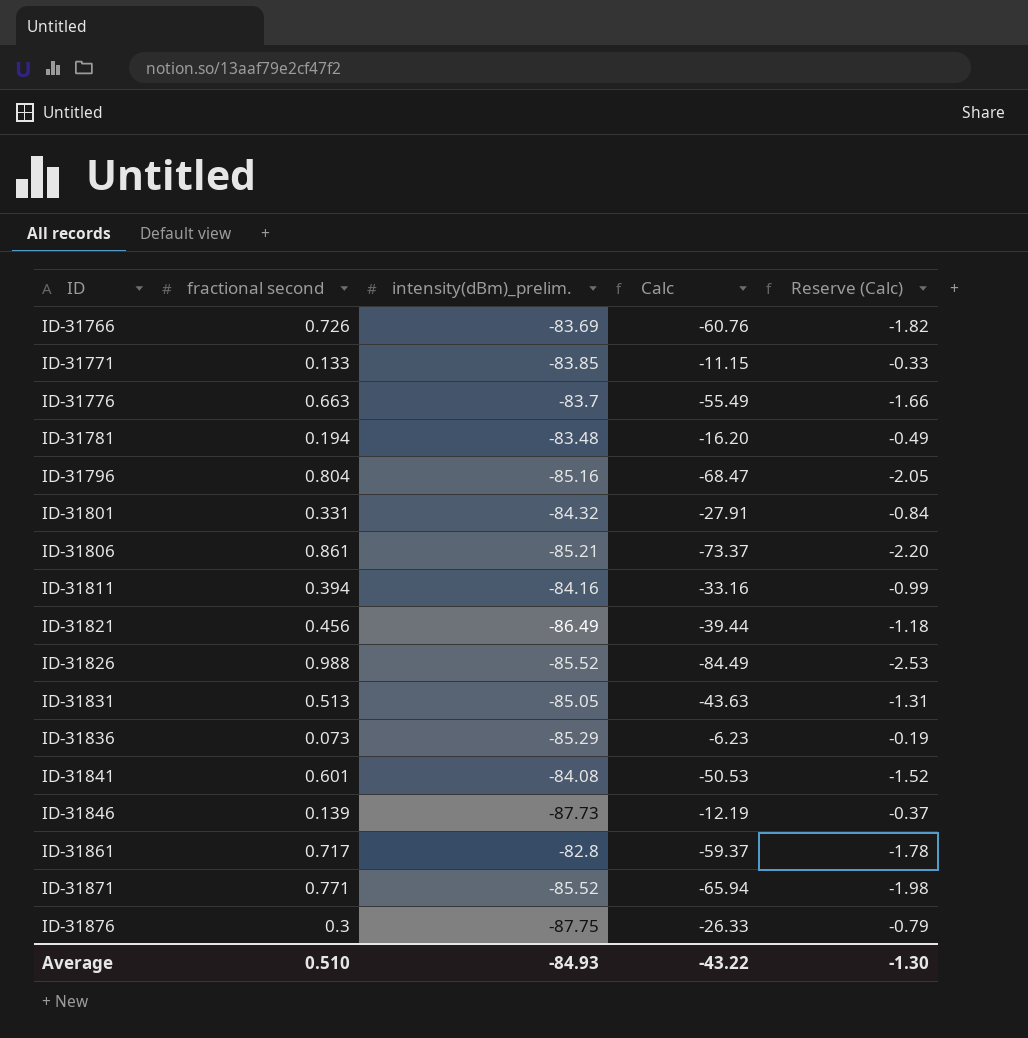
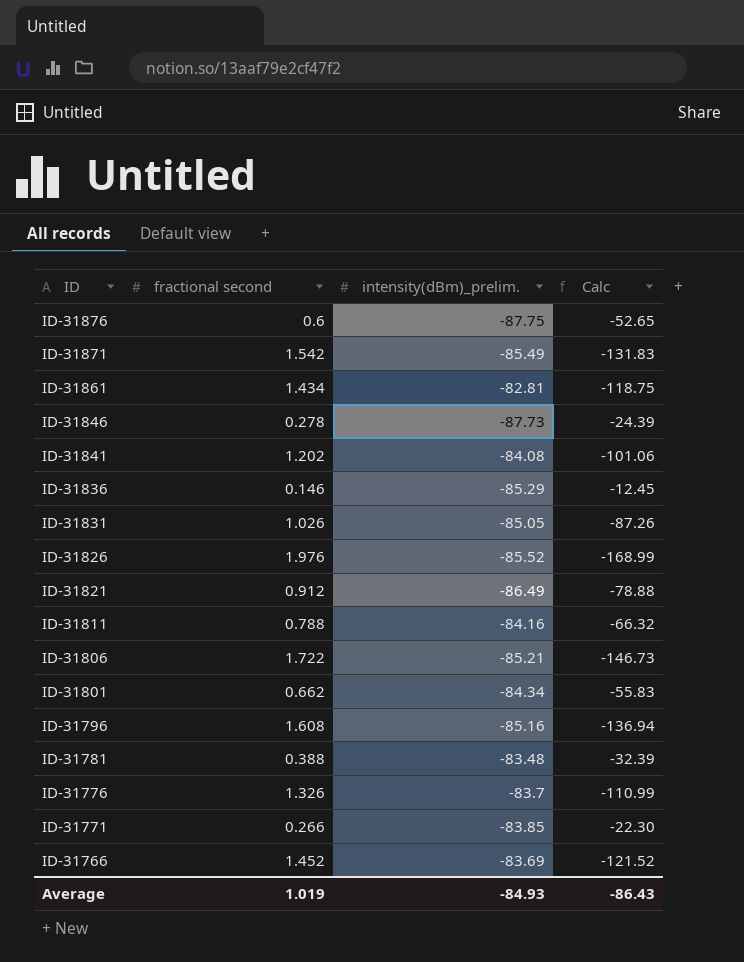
row order: ID ascending -> ID descending
column Reserve (Calc) | formula: [Calc] * 0.03 -> none
ID-31876 | fractional second: 0.3 -> 0.6
ID-31876 | Calc: -26.33 -> -52.65
ID-31871 | fractional second: 0.771 -> 1.542
ID-31871 | intensity(dBm)_prelim.: -85.52 -> -85.49
ID-31871 | Calc: -65.94 -> -131.83
ID-31861 | fractional second: 0.717 -> 1.434
ID-31861 | intensity(dBm)_prelim.: -82.8 -> -82.81
ID-31861 | Calc: -59.37 -> -118.75
ID-31846 | fractional second: 0.139 -> 0.278
ID-31846 | Calc: -12.19 -> -24.39
ID-31841 | fractional second: 0.601 -> 1.202
ID-31841 | Calc: -50.53 -> -101.06
ID-31836 | fractional second: 0.073 -> 0.146
ID-31836 | Calc: -6.23 -> -12.45
ID-31831 | fractional second: 0.513 -> 1.026
ID-31831 | Calc: -43.63 -> -87.26
ID-31826 | fractional second: 0.988 -> 1.976
ID-31826 | Calc: -84.49 -> -168.99
ID-31821 | fractional second: 0.456 -> 0.912
ID-31821 | Calc: -39.44 -> -78.88
ID-31811 | fractional second: 0.394 -> 0.788
ID-31811 | Calc: -33.16 -> -66.32
ID-31806 | fractional second: 0.861 -> 1.722
ID-31806 | Calc: -73.37 -> -146.73
ID-31801 | fractional second: 0.331 -> 0.662
ID-31801 | intensity(dBm)_prelim.: -84.32 -> -84.34
ID-31801 | Calc: -27.91 -> -55.83
ID-31796 | fractional second: 0.804 -> 1.608
ID-31796 | Calc: -68.47 -> -136.94
ID-31781 | fractional second: 0.194 -> 0.388
ID-31781 | Calc: -16.20 -> -32.39
ID-31776 | fractional second: 0.663 -> 1.326
ID-31776 | Calc: -55.49 -> -110.99
ID-31771 | fractional second: 0.133 -> 0.266
ID-31771 | Calc: -11.15 -> -22.30
ID-31766 | fractional second: 0.726 -> 1.452
ID-31766 | Calc: -60.76 -> -121.52
Average | fractional second: 0.510 -> 1.019
Average | Calc: -43.22 -> -86.43

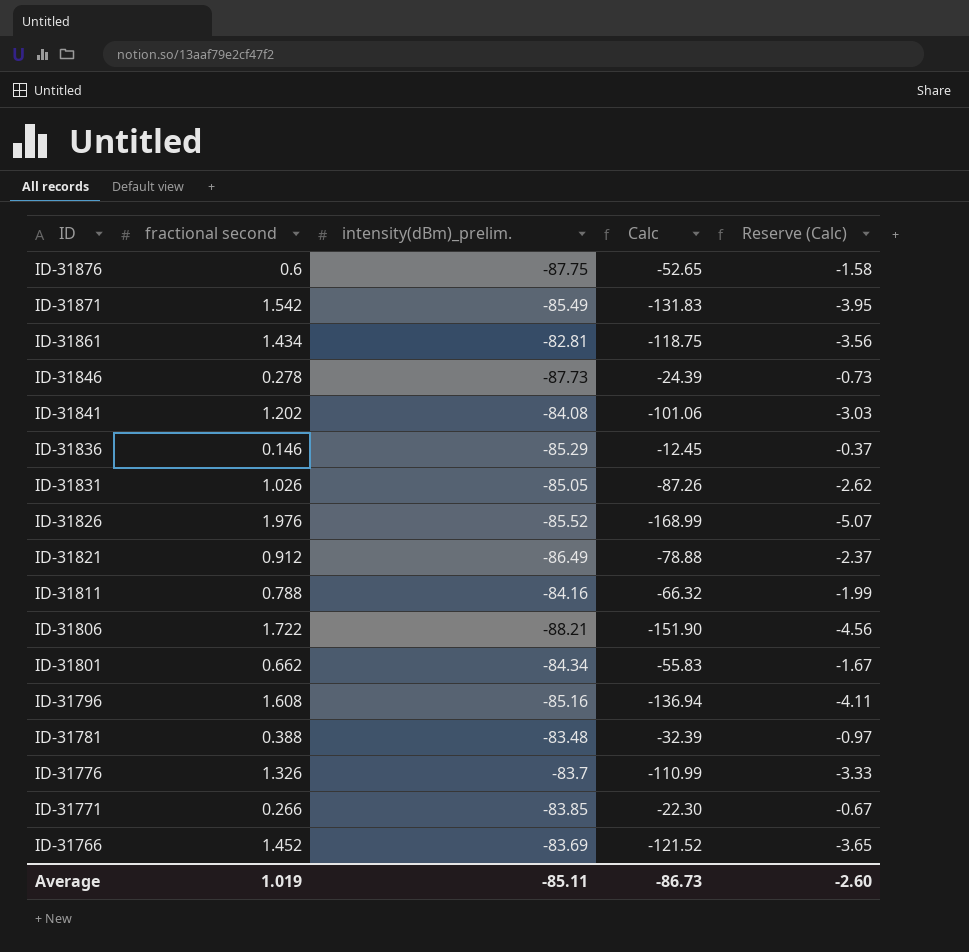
column Reserve (Calc) | formula: none -> [Calc] * 0.03
ID-31806 | intensity(dBm)_prelim.: -85.21 -> -88.21
ID-31806 | Calc: -146.73 -> -151.90
Average | intensity(dBm)_prelim.: -84.93 -> -85.11
Average | Calc: -86.43 -> -86.73

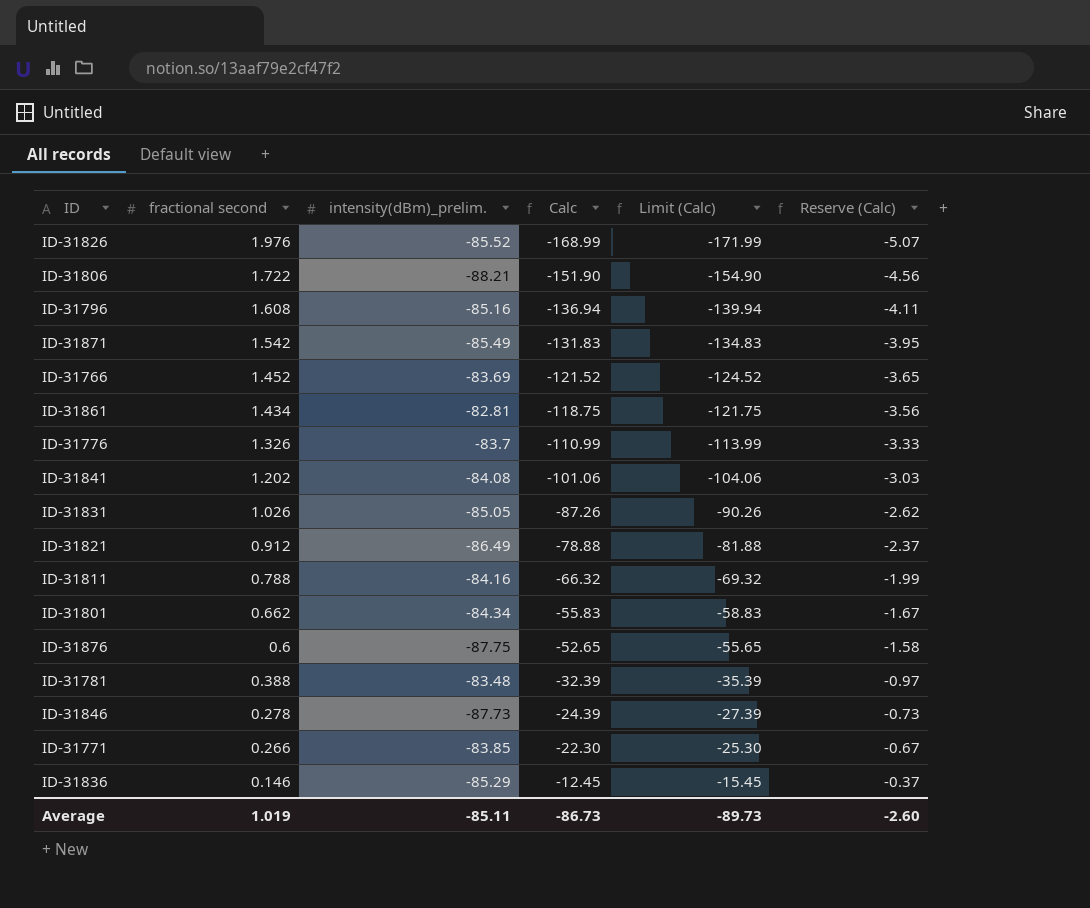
row order: ID descending -> fractional second descending
column Limit (Calc) | formula: none -> [Calc] - 3

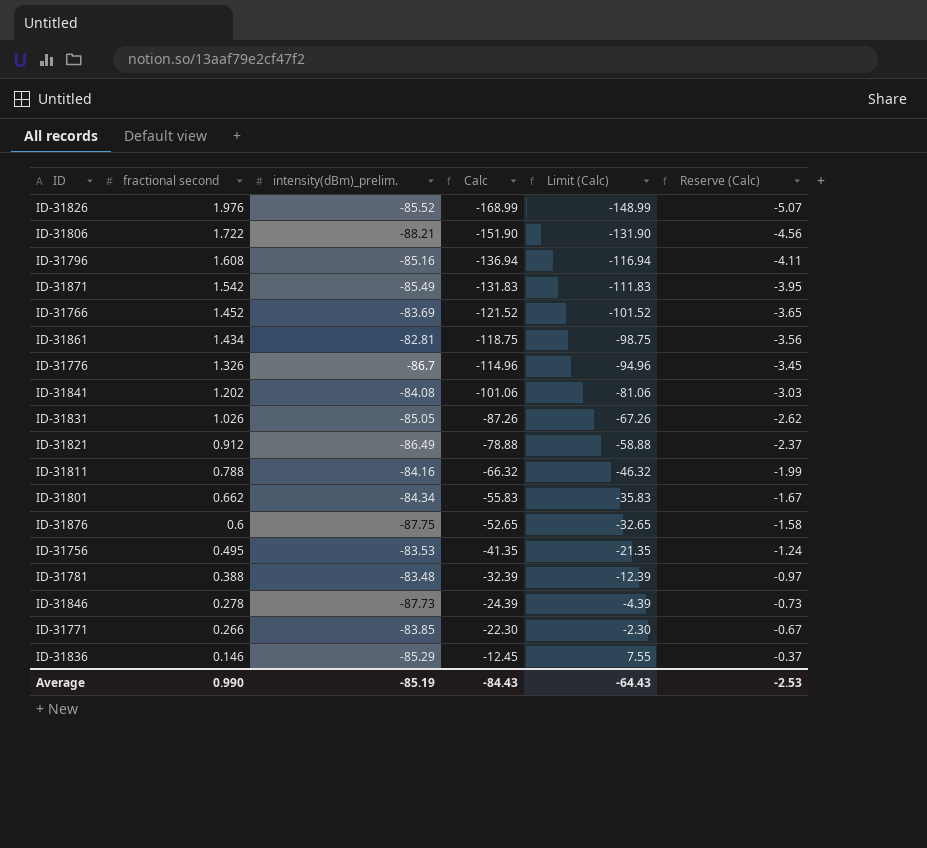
column Limit (Calc) | formula: [Calc] - 3 -> [Calc] + 20
ID-31776 | intensity(dBm)_prelim.: -83.7 -> -86.7
ID-31776 | Calc: -110.99 -> -114.96
ID-31776 | Reserve (Calc): -3.33 -> -3.45
row ID-31756: none -> 0.495 | -83.53 | -41.35 | -21.35 | -1.24
Average | fractional second: 1.019 -> 0.990
Average | intensity(dBm)_prelim.: -85.11 -> -85.19
Average | Calc: -86.73 -> -84.43
Average | Limit (Calc): -89.73 -> -64.43
Average | Reserve (Calc): -2.60 -> -2.53

